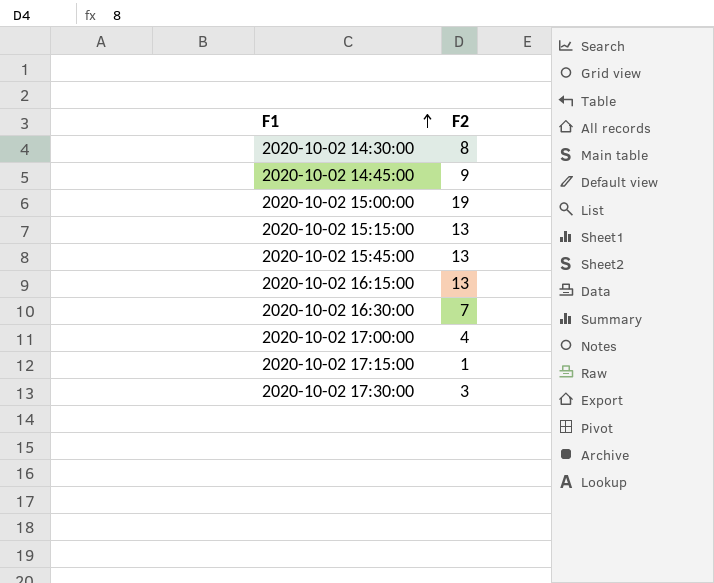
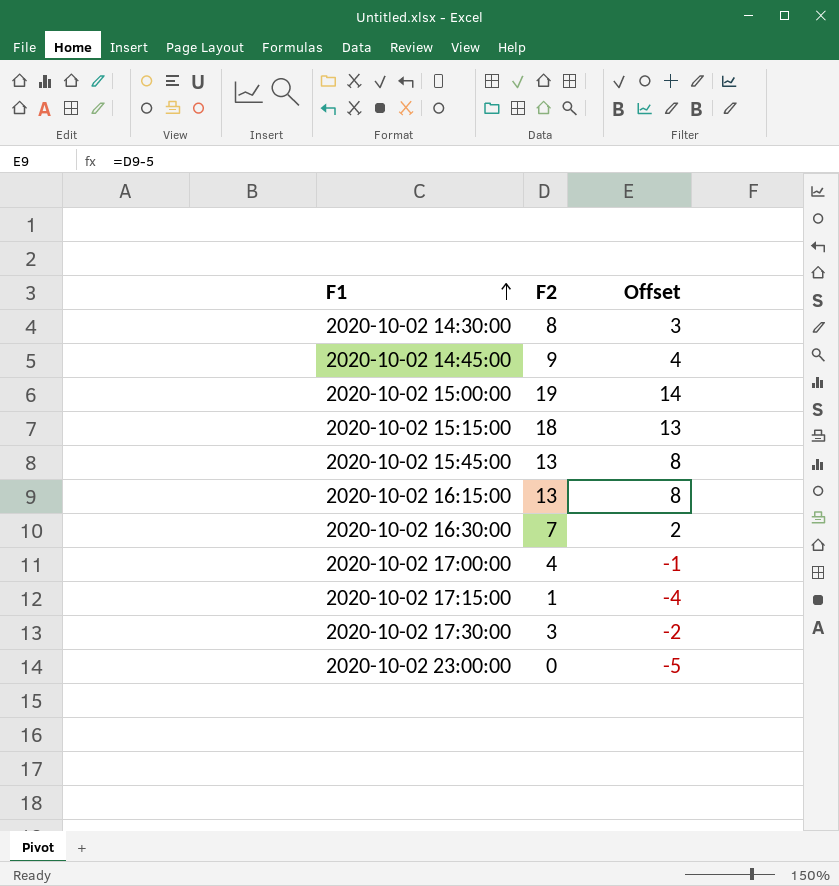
column Offset | formula: none -> [F2] - 5
2020-10-02 15:15:00 | F2: 13 -> 18
row 2020-10-02 23:00:00: none -> 0 | -5

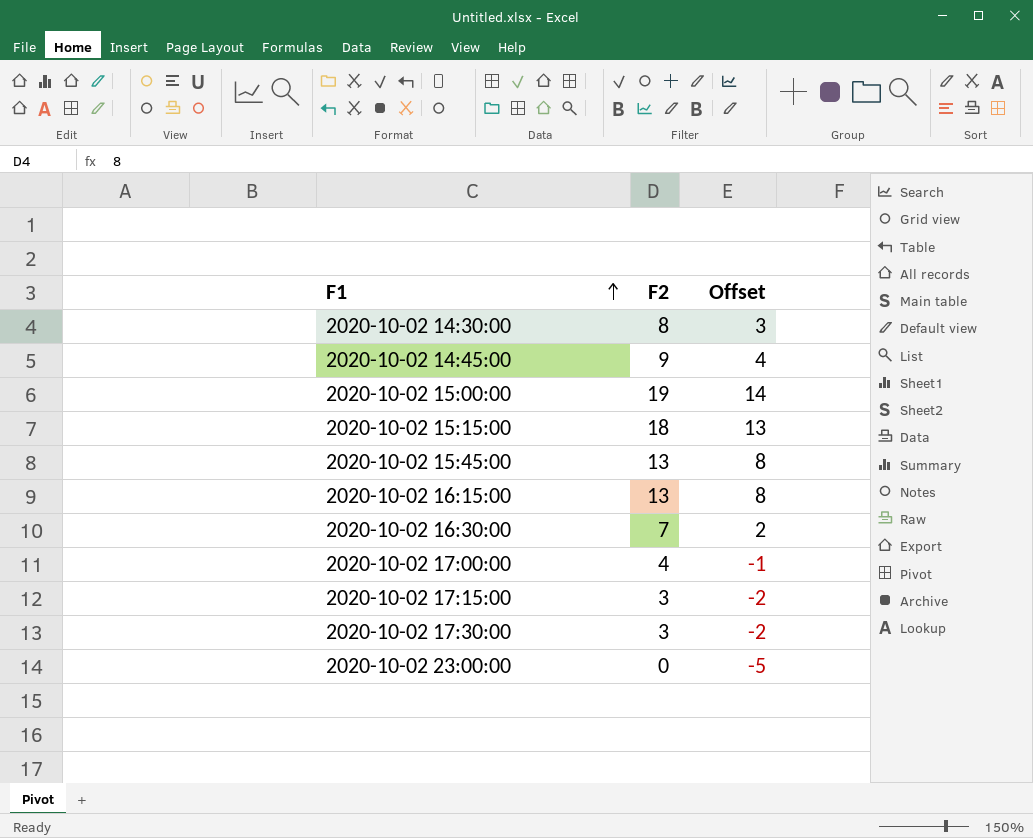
2020-10-02 17:15:00 | F2: 1 -> 3
2020-10-02 17:15:00 | Offset: -4 -> -2

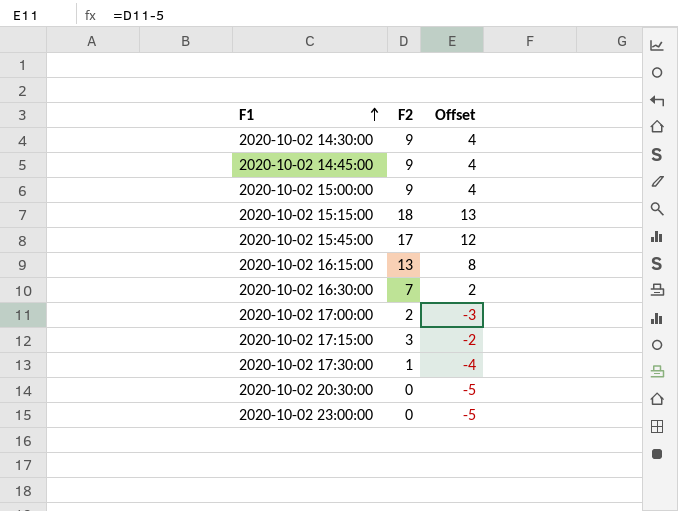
2020-10-02 14:30:00 | F2: 8 -> 9
2020-10-02 14:30:00 | Offset: 3 -> 4
2020-10-02 15:00:00 | F2: 19 -> 9
2020-10-02 15:00:00 | Offset: 14 -> 4
2020-10-02 15:45:00 | F2: 13 -> 17
2020-10-02 15:45:00 | Offset: 8 -> 12
2020-10-02 17:00:00 | F2: 4 -> 2
2020-10-02 17:00:00 | Offset: -1 -> -3
2020-10-02 17:30:00 | F2: 3 -> 1
2020-10-02 17:30:00 | Offset: -2 -> -4
row 2020-10-02 20:30:00: none -> 0 | -5

